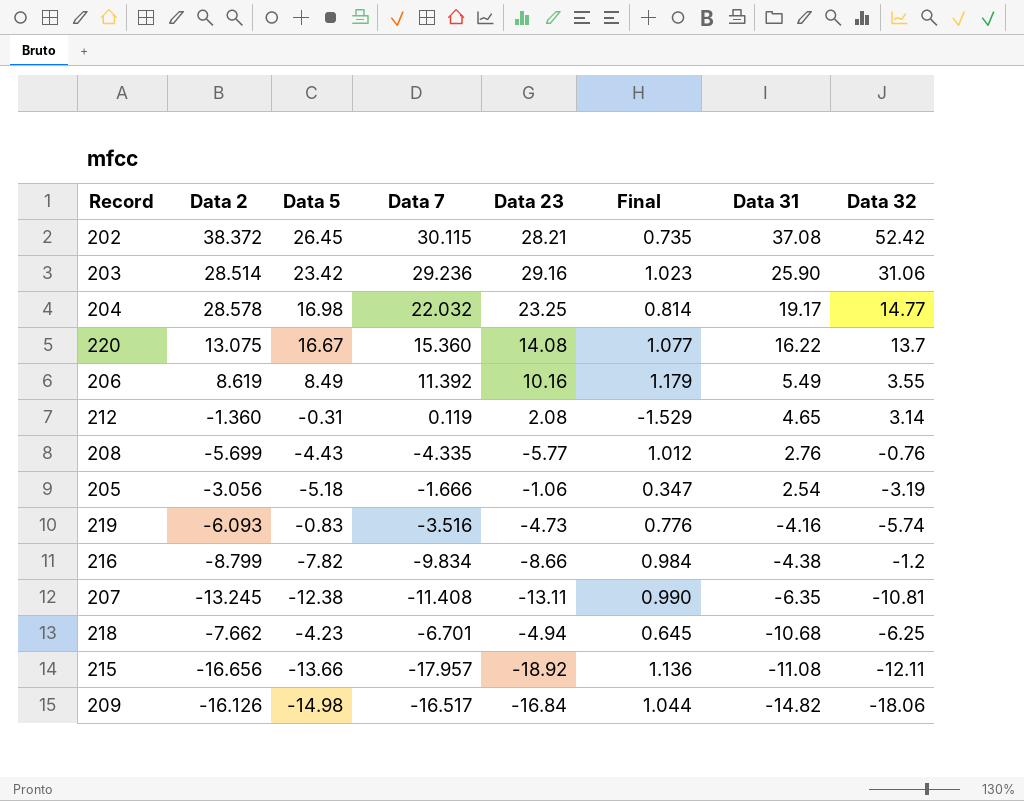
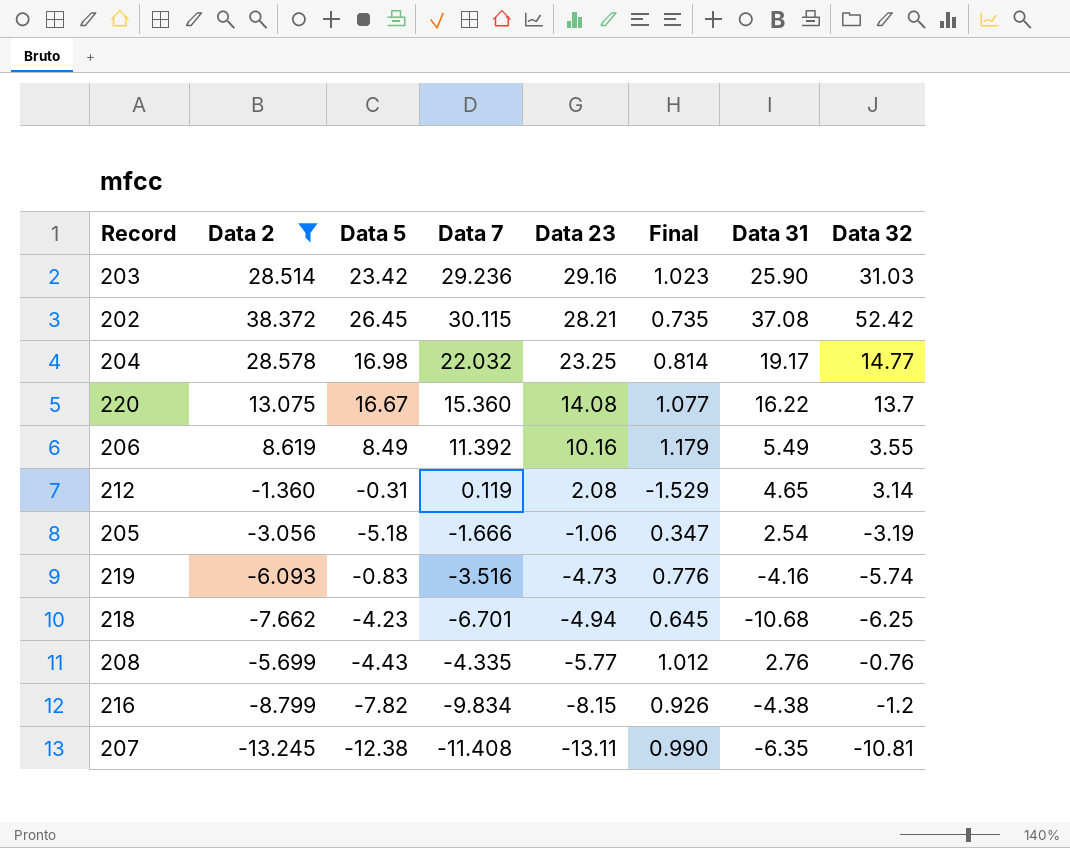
filter: none -> Data 2 >= -13.245
row order: Data 31 descending -> Data 23 descending
203 | Data 32: 31.06 -> 31.03
216 | Data 23: -8.66 -> -8.15
216 | Final: 0.984 -> 0.926

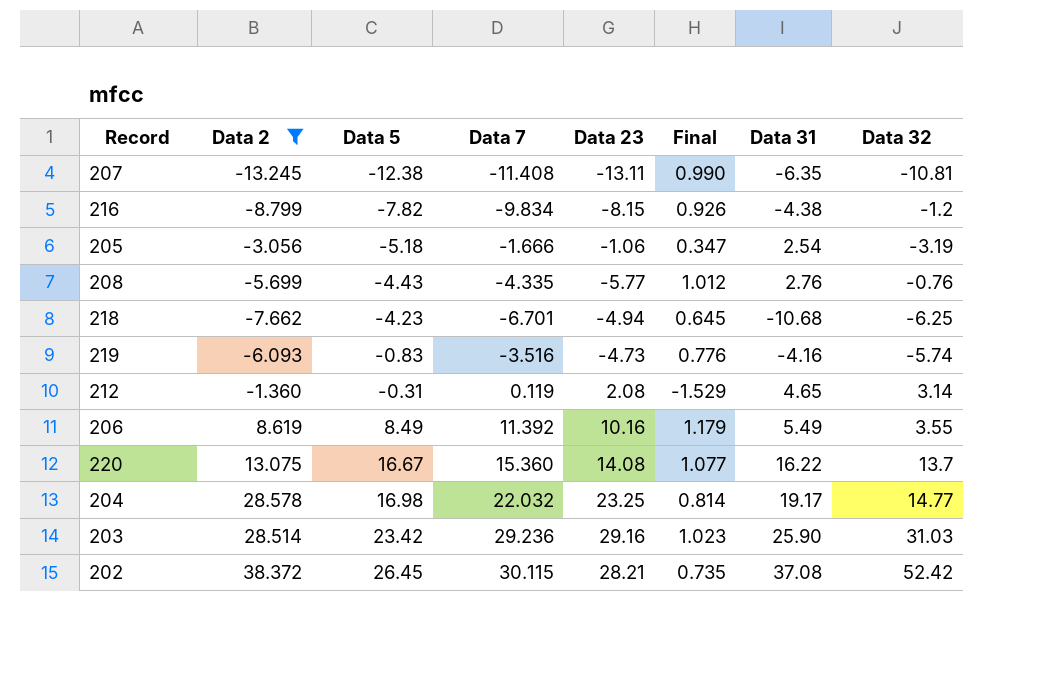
row order: Data 23 descending -> Data 5 ascending

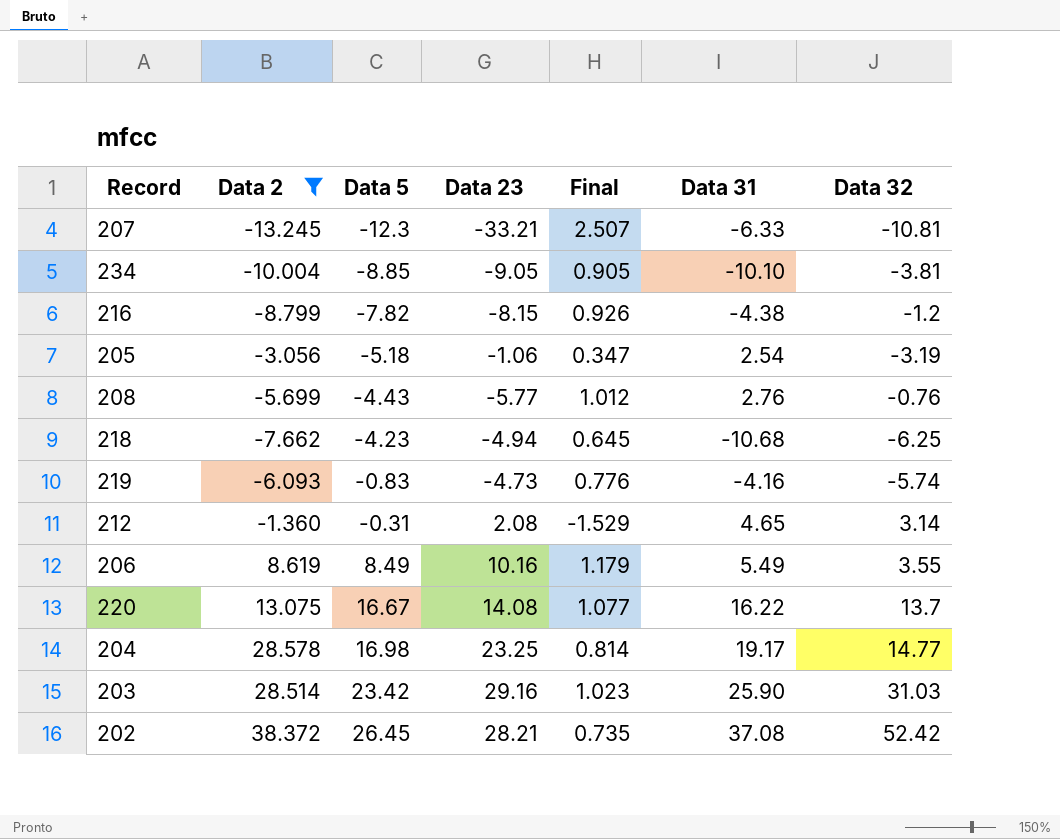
column Data 7 | position: 4 -> none
207 | Data 5: -12.38 -> -12.3
207 | Data 23: -13.11 -> -33.21
207 | Final: 0.990 -> 2.507
207 | Data 31: -6.35 -> -6.33
row 234: none -> -10.004 | -8.85 | -9.05 | 0.905 | -10.10 | -3.81

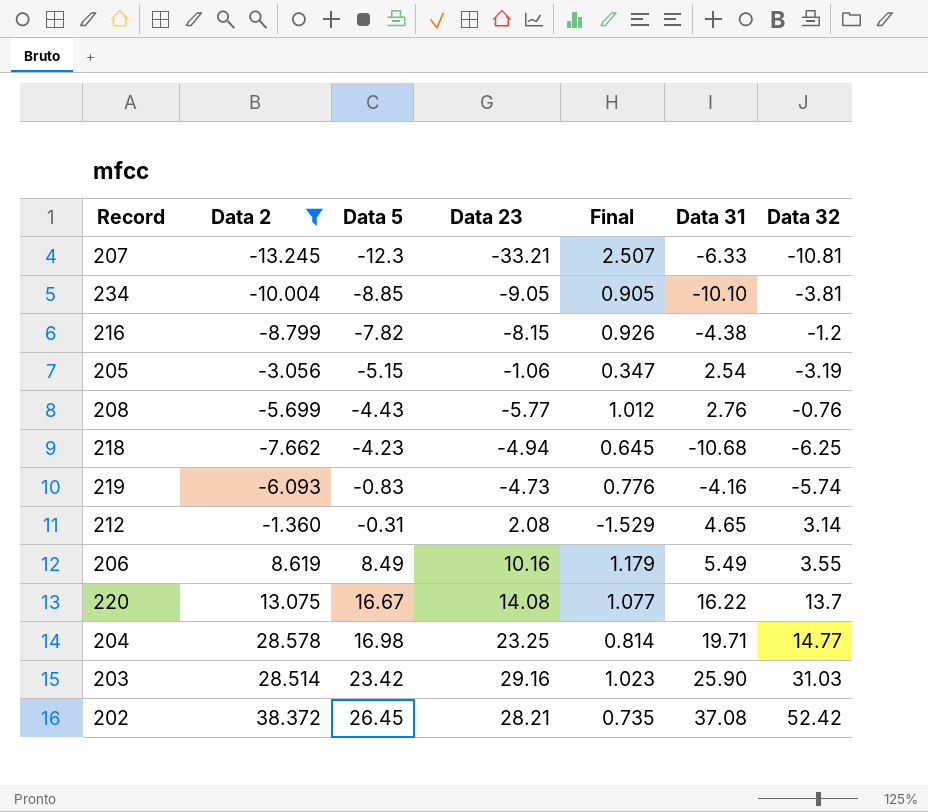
205 | Data 5: -5.18 -> -5.15
204 | Data 31: 19.17 -> 19.71

